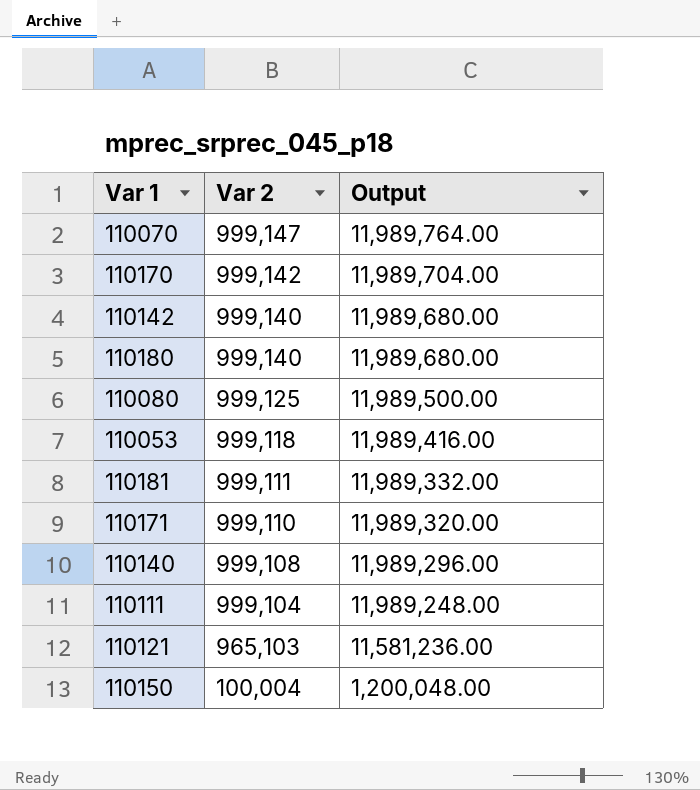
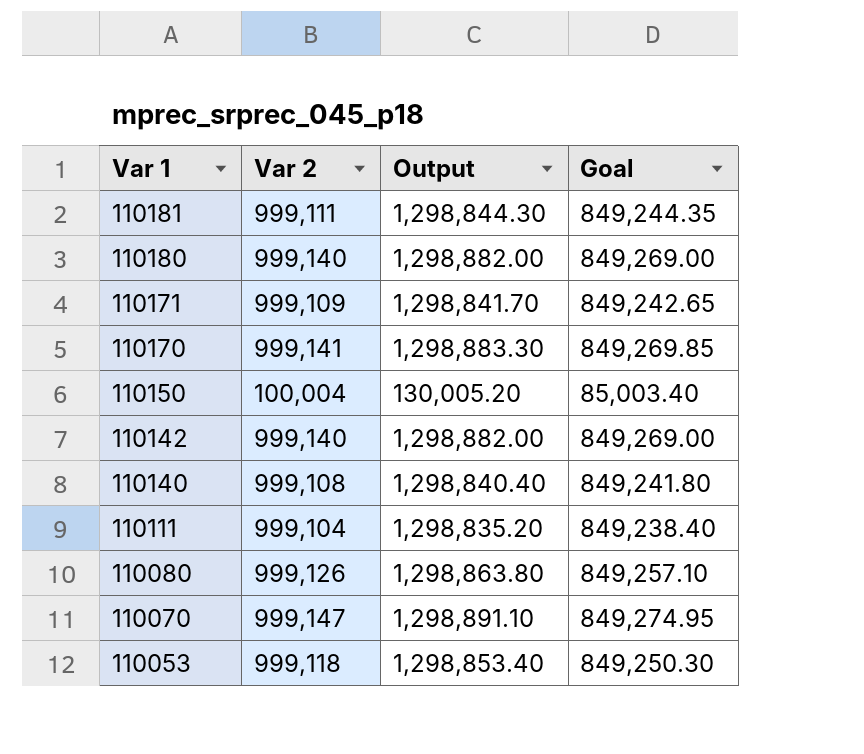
row order: Var 2 descending -> Var 1 descending
column Output | formula: [Var 2] * 12 -> [Var 2] * 1.3
column Goal | formula: none -> [Var 2] * 0.85
row 110121: 965,103 | 11,581,236.00 -> none
110171 | Var 2: 999,110 -> 999,109
110170 | Var 2: 999,142 -> 999,141
110080 | Var 2: 999,125 -> 999,126

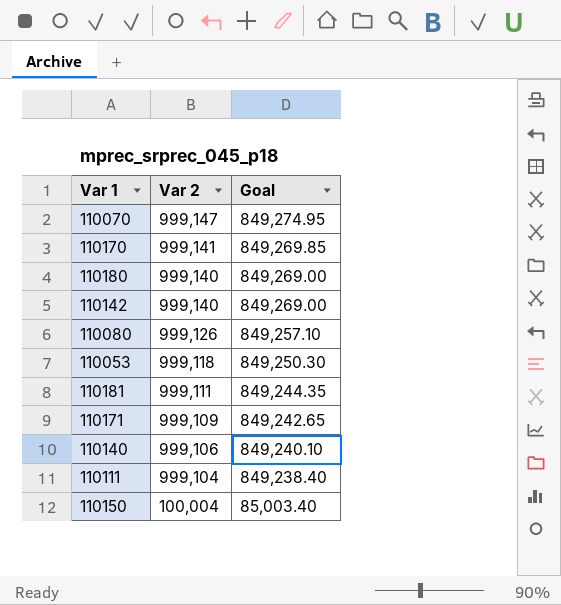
row order: Var 1 descending -> Var 2 descending
column Output | formula: [Var 2] * 1.3 -> none
110140 | Var 2: 999,108 -> 999,106
110140 | Goal: 849,241.80 -> 849,240.10

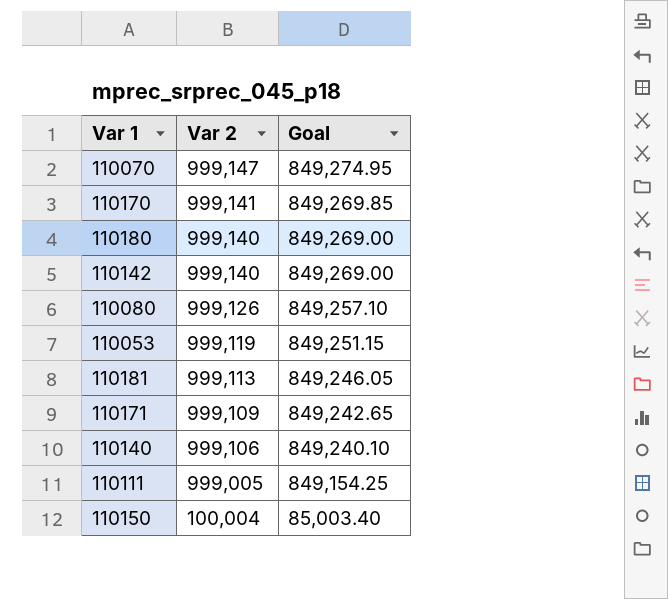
110053 | Var 2: 999,118 -> 999,119
110053 | Goal: 849,250.30 -> 849,251.15
110181 | Var 2: 999,111 -> 999,113
110181 | Goal: 849,244.35 -> 849,246.05
110111 | Var 2: 999,104 -> 999,005
110111 | Goal: 849,238.40 -> 849,154.25

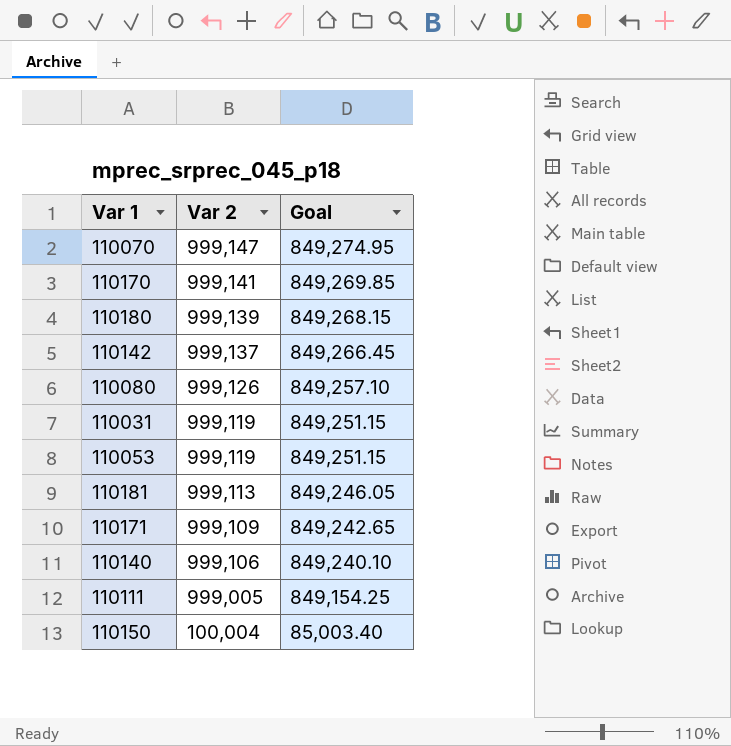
110180 | Var 2: 999,140 -> 999,139
110180 | Goal: 849,269.00 -> 849,268.15
110142 | Var 2: 999,140 -> 999,137
110142 | Goal: 849,269.00 -> 849,266.45
row 110031: none -> 999,119 | 849,251.15

